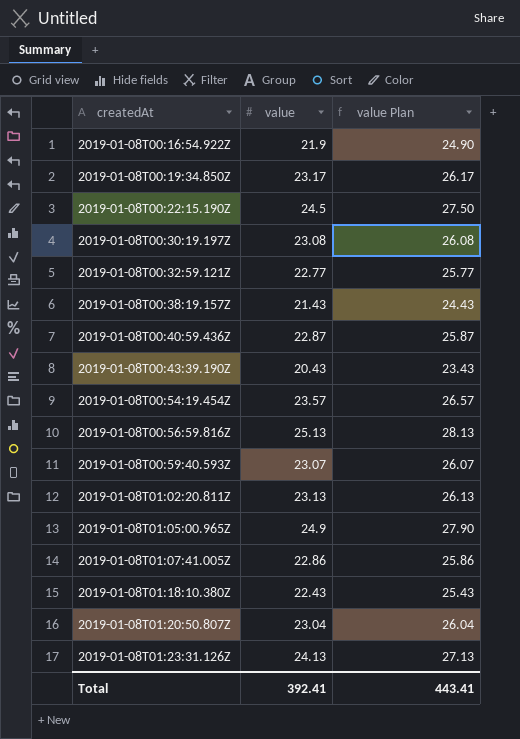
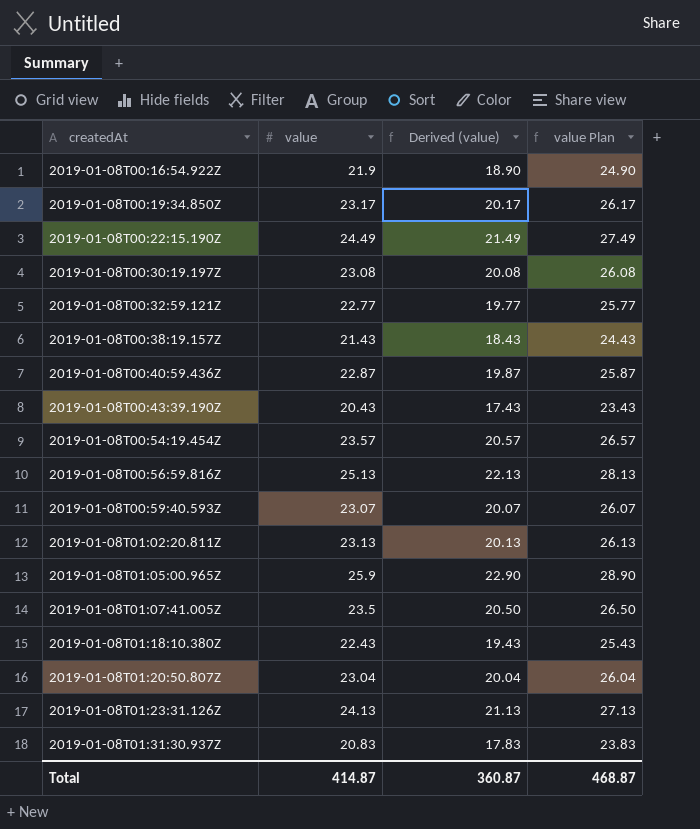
column Derived (value) | formula: none -> [value] - 3
2019-01-08T00:22:15.190Z | value: 24.5 -> 24.49
2019-01-08T00:22:15.190Z | value Plan: 27.50 -> 27.49
2019-01-08T01:05:00.965Z | value: 24.9 -> 25.9
2019-01-08T01:05:00.965Z | value Plan: 27.90 -> 28.90
2019-01-08T01:07:41.005Z | value: 22.86 -> 23.5
2019-01-08T01:07:41.005Z | value Plan: 25.86 -> 26.50
row 2019-01-08T01:31:30.937Z: none -> 20.83 | 17.83 | 23.83
Total | value: 392.41 -> 414.87
Total | value Plan: 443.41 -> 468.87

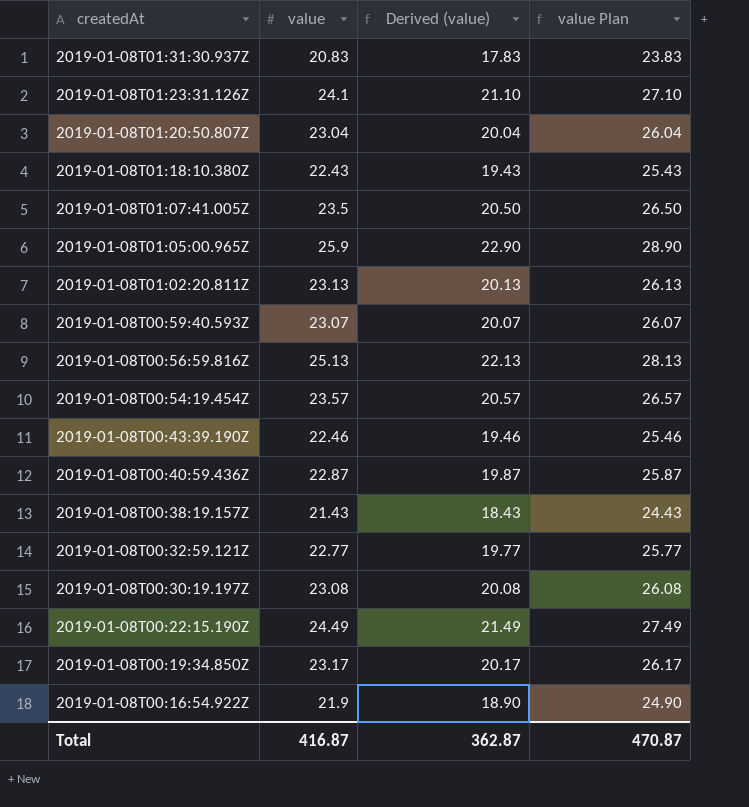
row order: createdAt ascending -> createdAt descending
2019-01-08T01:23:31.126Z | value: 24.13 -> 24.1
2019-01-08T01:23:31.126Z | Derived (value): 21.13 -> 21.10
2019-01-08T01:23:31.126Z | value Plan: 27.13 -> 27.10
2019-01-08T00:43:39.190Z | value: 20.43 -> 22.46
2019-01-08T00:43:39.190Z | Derived (value): 17.43 -> 19.46
2019-01-08T00:43:39.190Z | value Plan: 23.43 -> 25.46
Total | value: 414.87 -> 416.87
Total | Derived (value): 360.87 -> 362.87
Total | value Plan: 468.87 -> 470.87

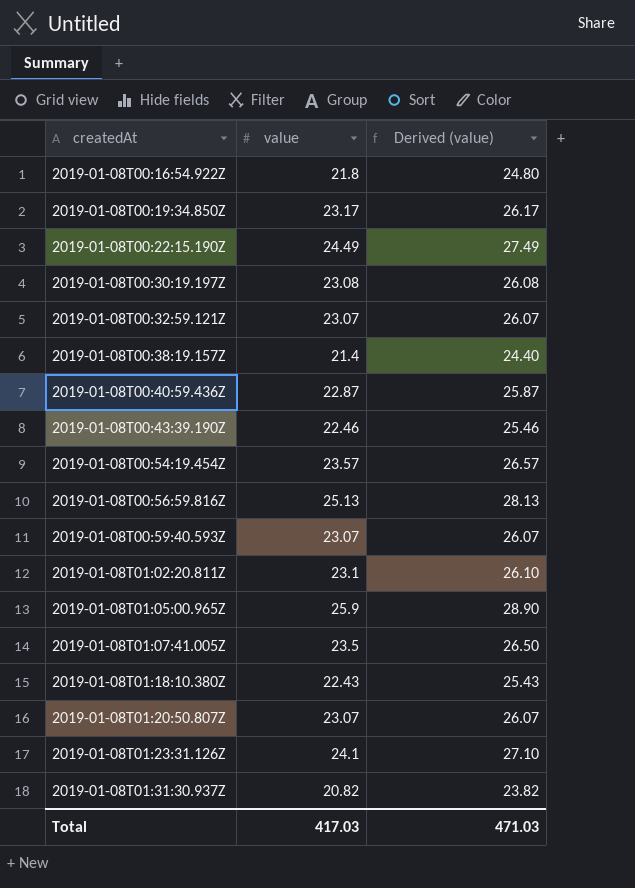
row order: createdAt descending -> createdAt ascending
column value Plan | formula: [value] + 3 -> none
column Derived (value) | formula: [value] - 3 -> [value] + 3
2019-01-08T00:16:54.922Z | value: 21.9 -> 21.8
2019-01-08T00:32:59.121Z | value: 22.77 -> 23.07
2019-01-08T00:38:19.157Z | value: 21.43 -> 21.4
2019-01-08T01:02:20.811Z | value: 23.13 -> 23.1
2019-01-08T01:20:50.807Z | value: 23.04 -> 23.07
2019-01-08T01:31:30.937Z | value: 20.83 -> 20.82
Total | value: 416.87 -> 417.03
Total | Derived (value): 362.87 -> 471.03

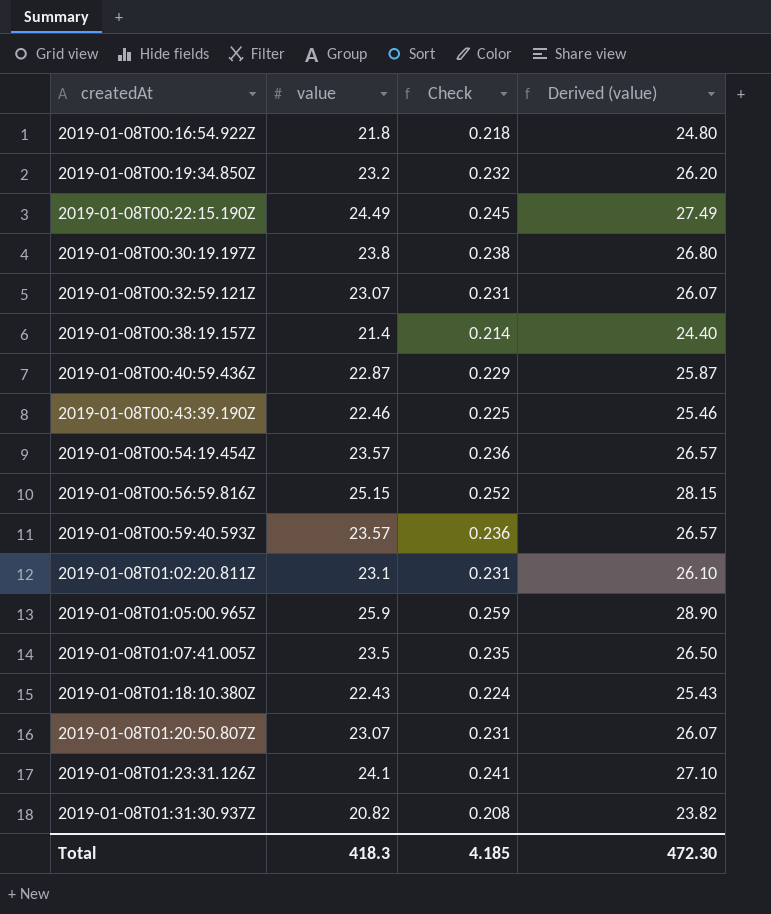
column Check | formula: none -> [value] * 0.01
2019-01-08T00:19:34.850Z | value: 23.17 -> 23.2
2019-01-08T00:19:34.850Z | Derived (value): 26.17 -> 26.20
2019-01-08T00:30:19.197Z | value: 23.08 -> 23.8
2019-01-08T00:30:19.197Z | Derived (value): 26.08 -> 26.80
2019-01-08T00:56:59.816Z | value: 25.13 -> 25.15
2019-01-08T00:56:59.816Z | Derived (value): 28.13 -> 28.15
2019-01-08T00:59:40.593Z | value: 23.07 -> 23.57
2019-01-08T00:59:40.593Z | Derived (value): 26.07 -> 26.57
Total | value: 417.03 -> 418.3
Total | Derived (value): 471.03 -> 472.30

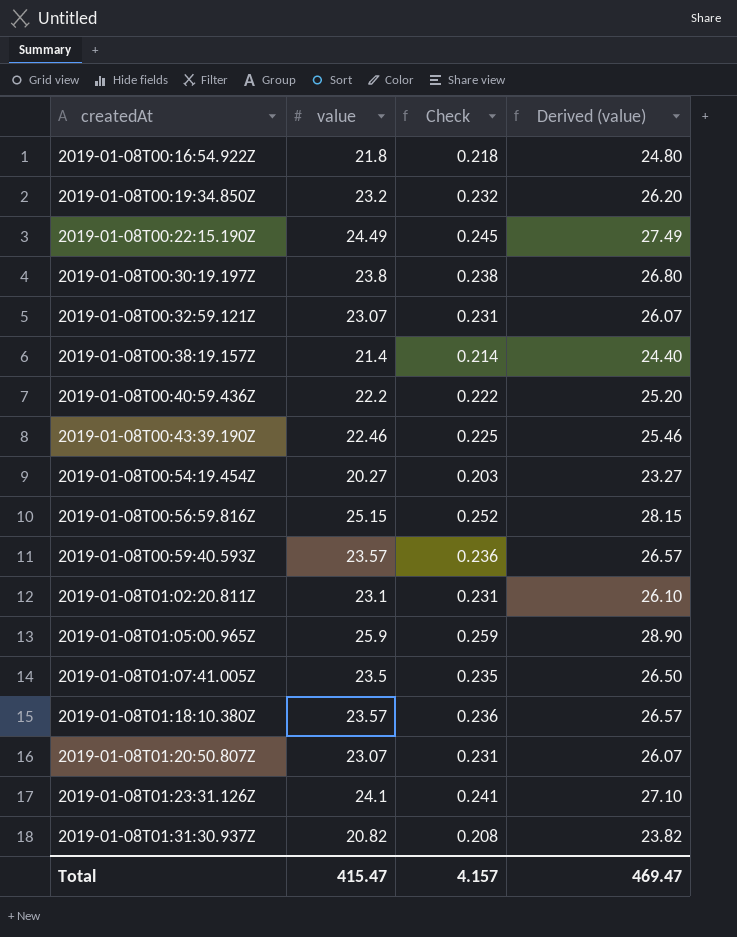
2019-01-08T00:40:59.436Z | value: 22.87 -> 22.2
2019-01-08T00:40:59.436Z | Check: 0.229 -> 0.222
2019-01-08T00:40:59.436Z | Derived (value): 25.87 -> 25.20
2019-01-08T00:54:19.454Z | value: 23.57 -> 20.27
2019-01-08T00:54:19.454Z | Check: 0.236 -> 0.203
2019-01-08T00:54:19.454Z | Derived (value): 26.57 -> 23.27
2019-01-08T01:18:10.380Z | value: 22.43 -> 23.57
2019-01-08T01:18:10.380Z | Check: 0.224 -> 0.236
2019-01-08T01:18:10.380Z | Derived (value): 25.43 -> 26.57
Total | value: 418.3 -> 415.47
Total | Check: 4.185 -> 4.157
Total | Derived (value): 472.30 -> 469.47

